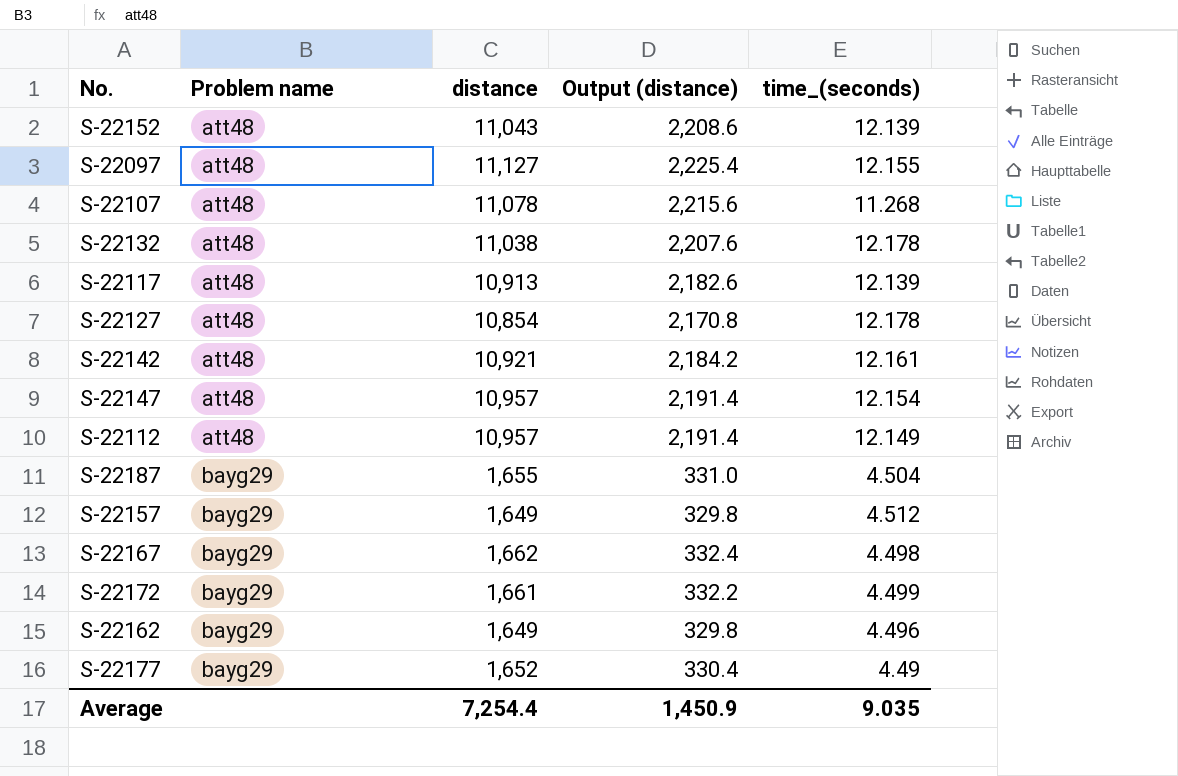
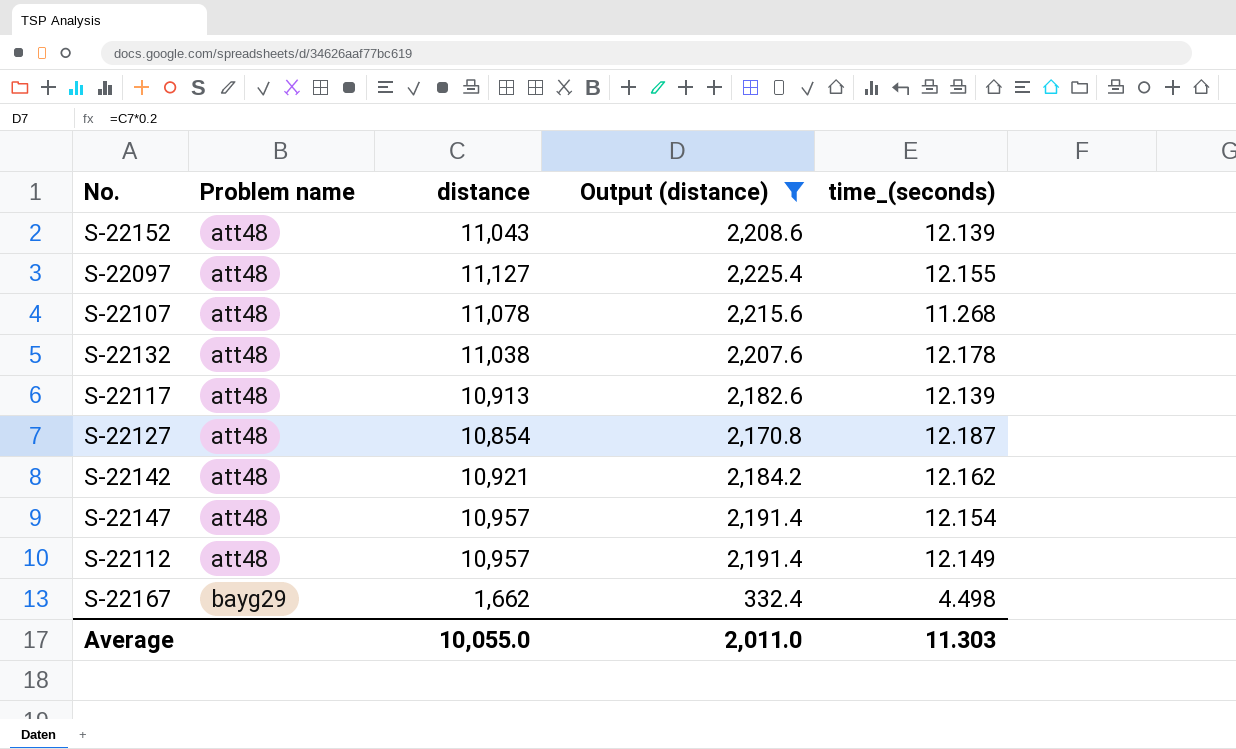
filter: none -> Output (distance) >= 332.4
S-22127 | time_(seconds): 12.178 -> 12.187
S-22142 | time_(seconds): 12.161 -> 12.162
Average | distance: 7,254.4 -> 10,055.0
Average | Output (distance): 1,450.9 -> 2,011.0
Average | time_(seconds): 9.035 -> 11.303

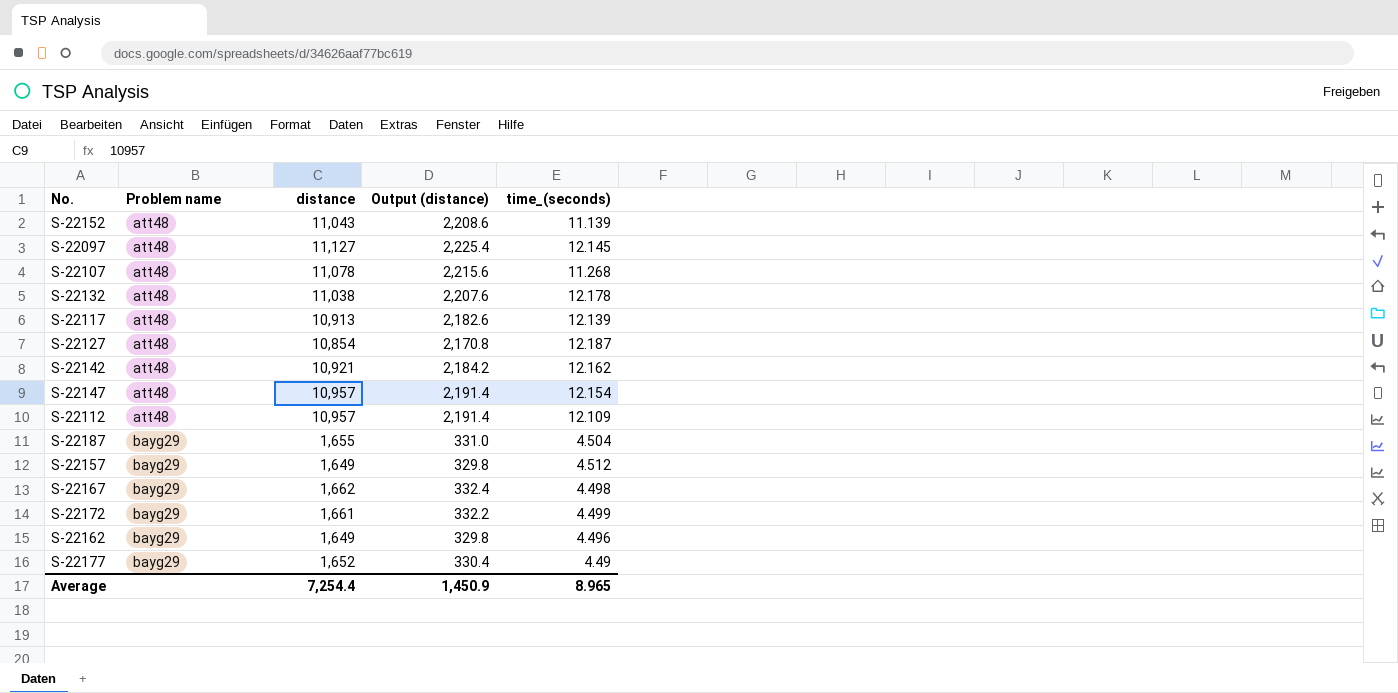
filter: Output (distance) >= 332.4 -> none
S-22152 | time_(seconds): 12.139 -> 11.139
S-22097 | time_(seconds): 12.155 -> 12.145
S-22112 | time_(seconds): 12.149 -> 12.109
Average | distance: 10,055.0 -> 7,254.4
Average | Output (distance): 2,011.0 -> 1,450.9
Average | time_(seconds): 11.303 -> 8.965

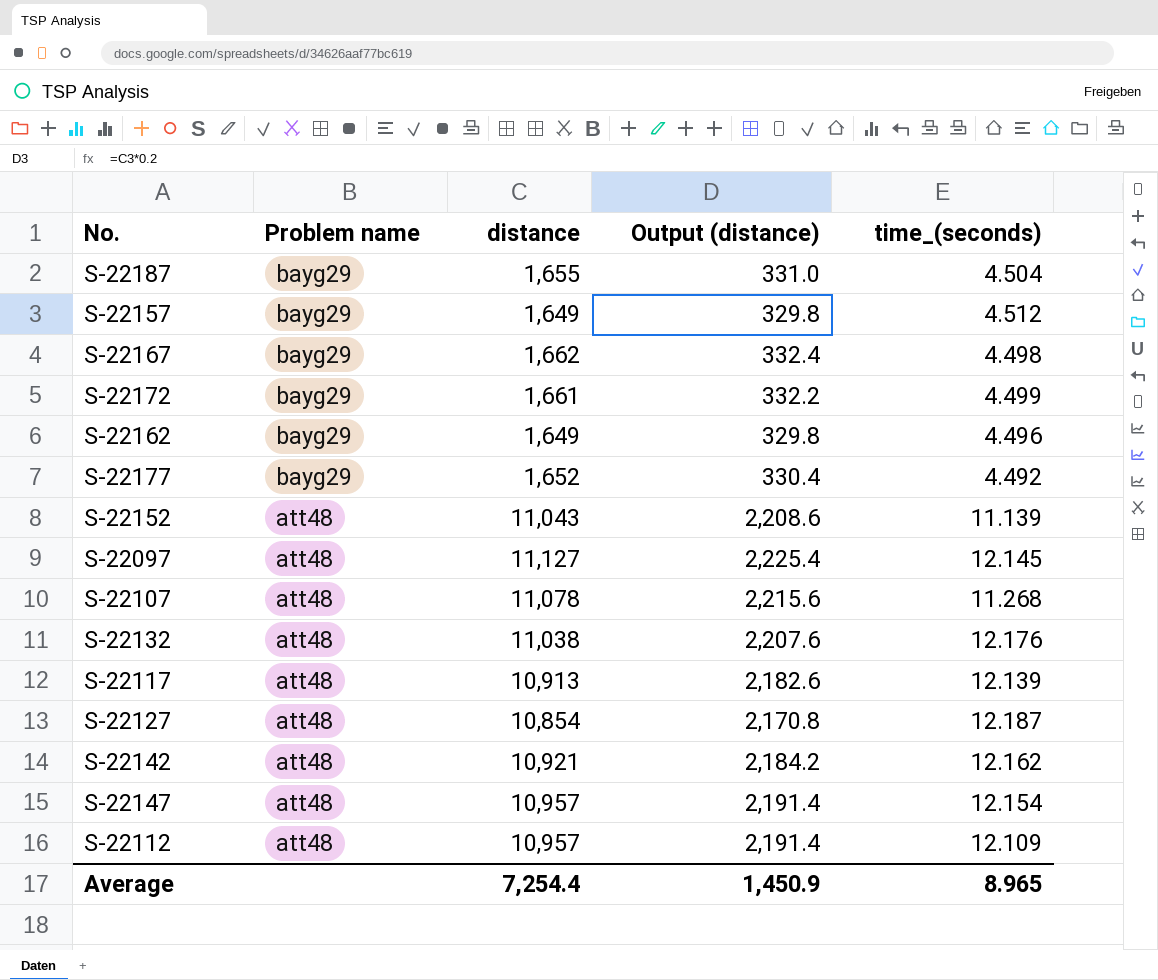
row order: Problem name ascending -> Problem name descending
S-22177 | time_(seconds): 4.49 -> 4.492
S-22132 | time_(seconds): 12.178 -> 12.176

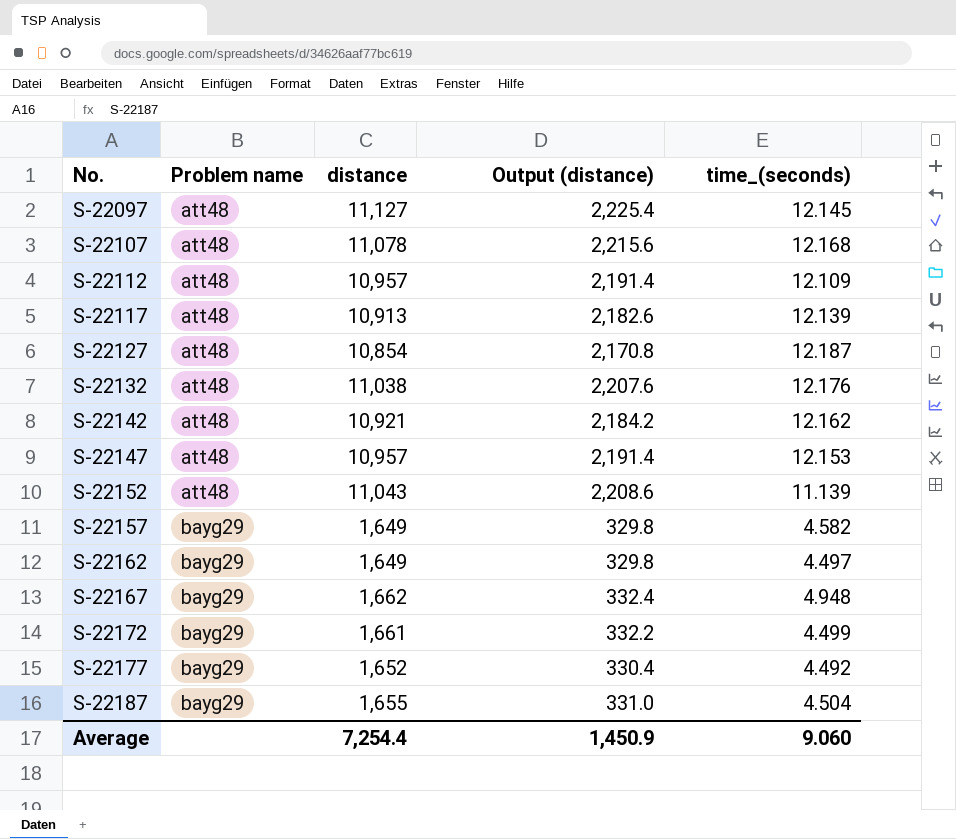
row order: Problem name descending -> No. ascending
S-22107 | time_(seconds): 11.268 -> 12.168
S-22147 | time_(seconds): 12.154 -> 12.153
S-22157 | time_(seconds): 4.512 -> 4.582
S-22162 | time_(seconds): 4.496 -> 4.497
S-22167 | time_(seconds): 4.498 -> 4.948
Average | time_(seconds): 8.965 -> 9.060

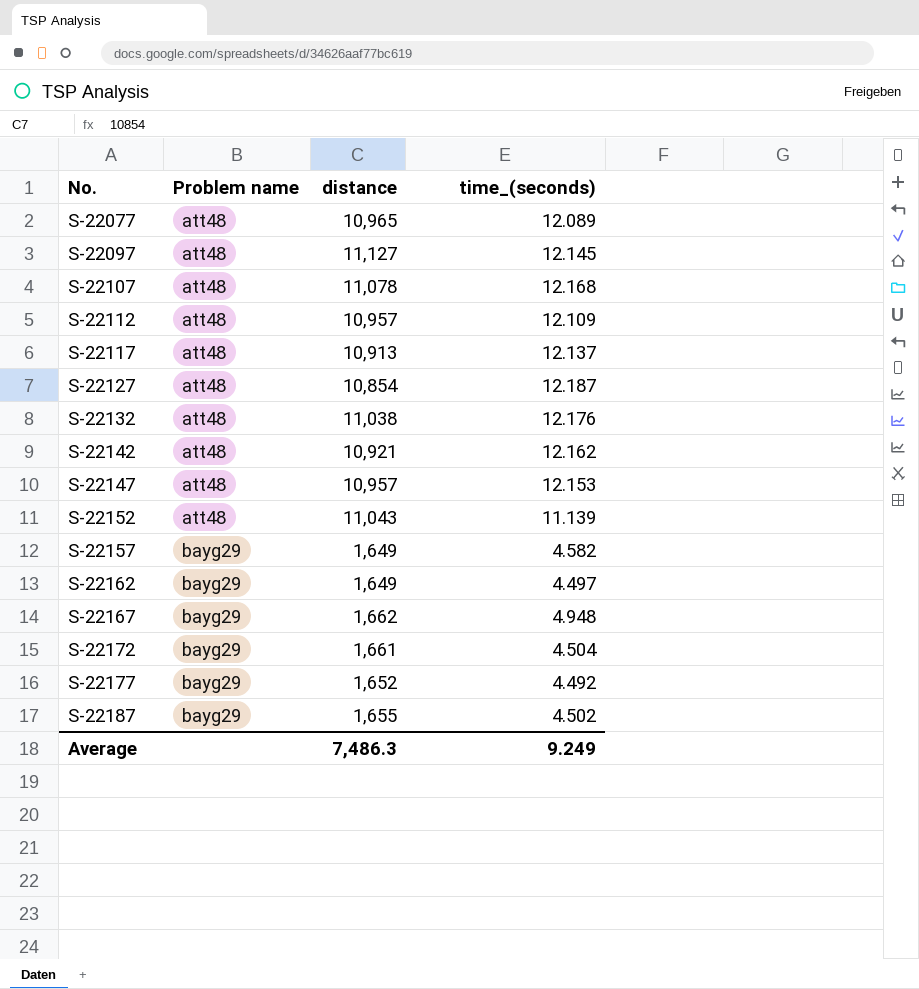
column Output (distance) | formula: [distance] * 0.2 -> none
row S-22077: none -> att48 | 10,965 | 12.089
S-22117 | time_(seconds): 12.139 -> 12.137
S-22172 | time_(seconds): 4.499 -> 4.504
S-22187 | time_(seconds): 4.504 -> 4.502
Average | distance: 7,254.4 -> 7,486.3
Average | time_(seconds): 9.060 -> 9.249

